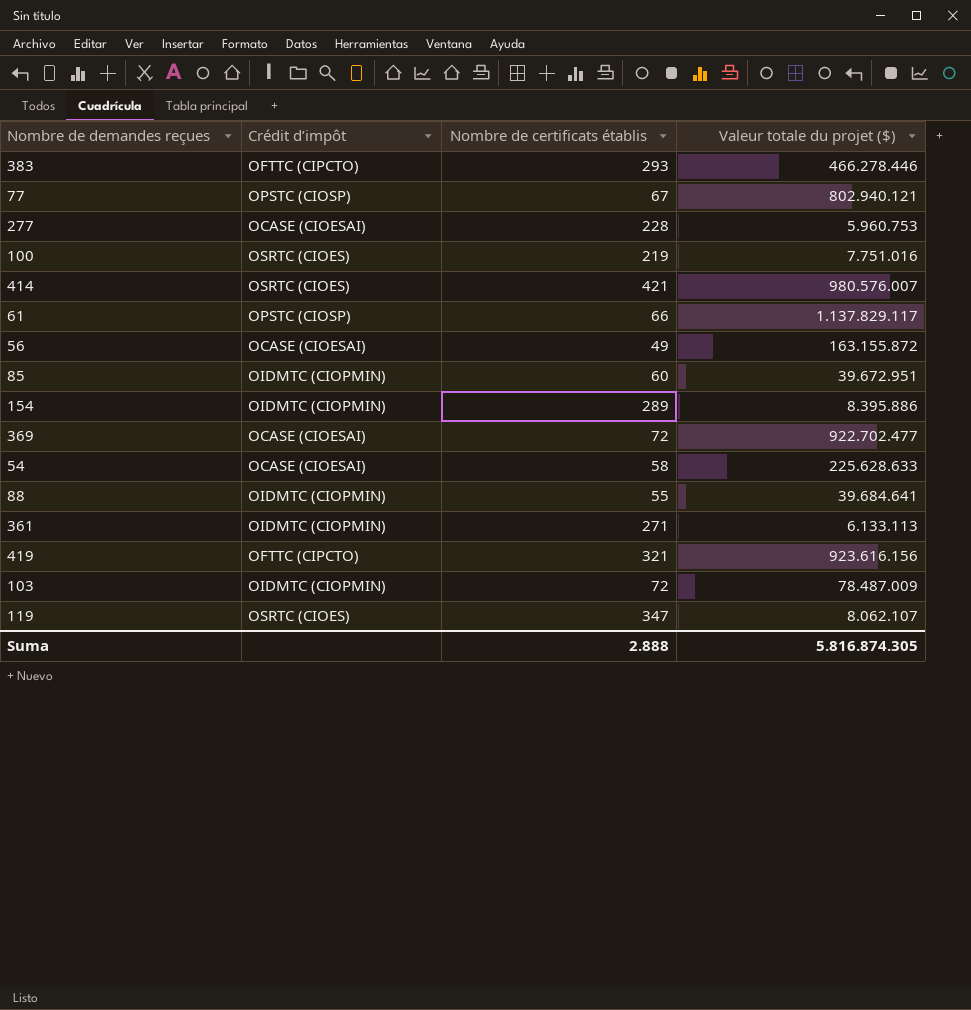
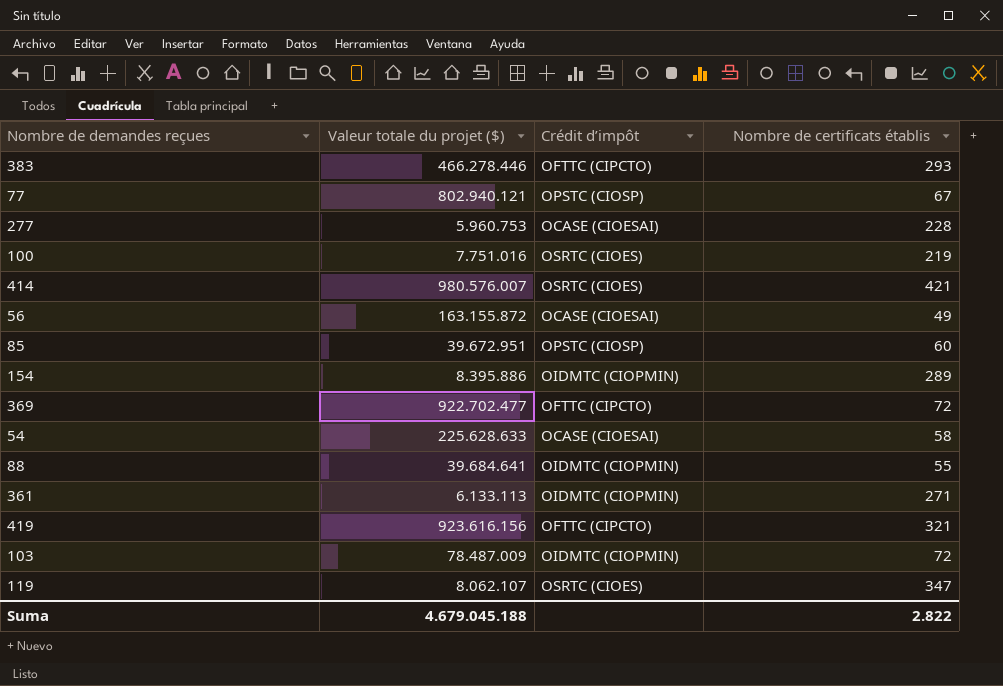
column Valeur totale du projet ($) | position: 4 -> 2
row 61: OPSTC (CIOSP) | 66 | 1.137.829.117 -> none
85 | Crédit d’impôt: OIDMTC (CIOPMIN) -> OPSTC (CIOSP)
369 | Crédit d’impôt: OCASE (CIOESAI) -> OFTTC (CIPCTO)
Suma | Valeur totale du projet ($): 5.816.874.305 -> 4.679.045.188
Suma | Nombre de certificats établis: 2.888 -> 2.822

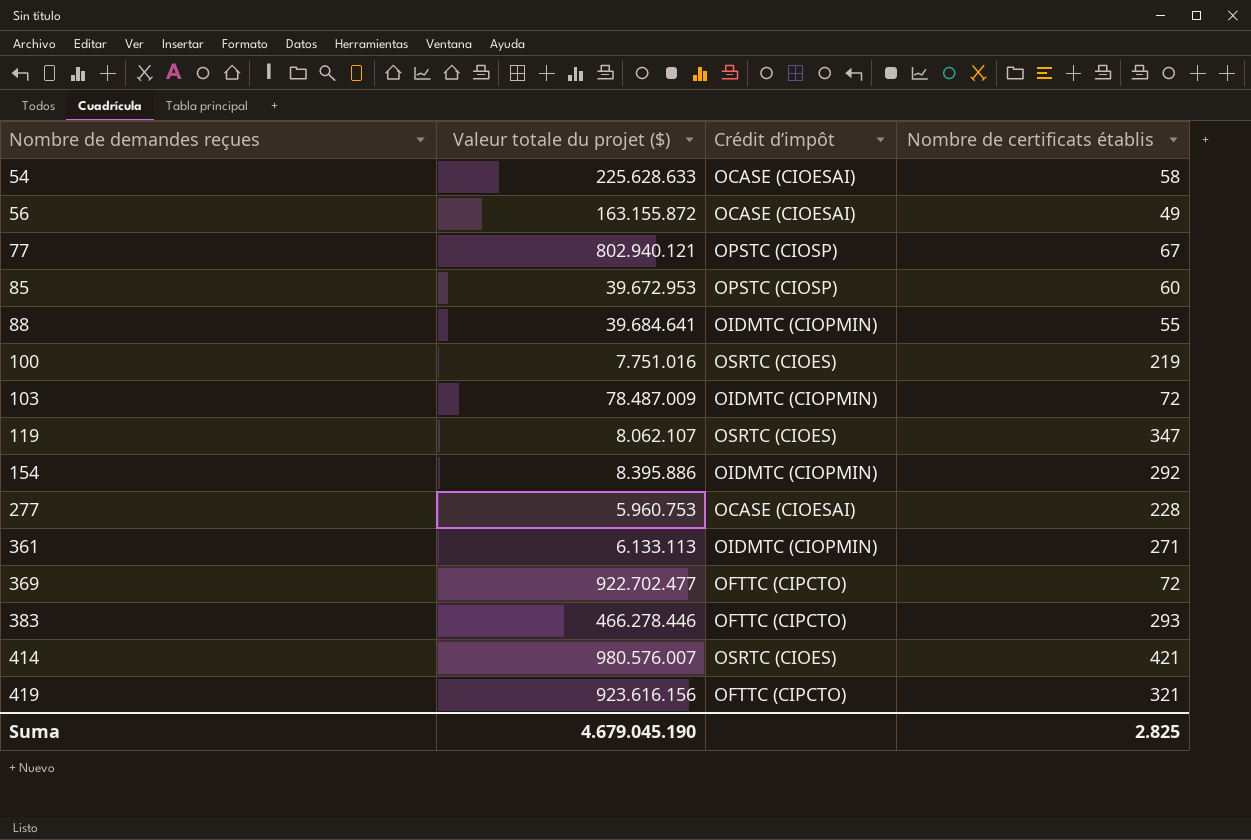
row order: none -> Nombre de demandes reçues ascending
85 | Valeur totale du projet ($): 39.672.951 -> 39.672.953
154 | Nombre de certificats établis: 289 -> 292
Suma | Valeur totale du projet ($): 4.679.045.188 -> 4.679.045.190
Suma | Nombre de certificats établis: 2.822 -> 2.825

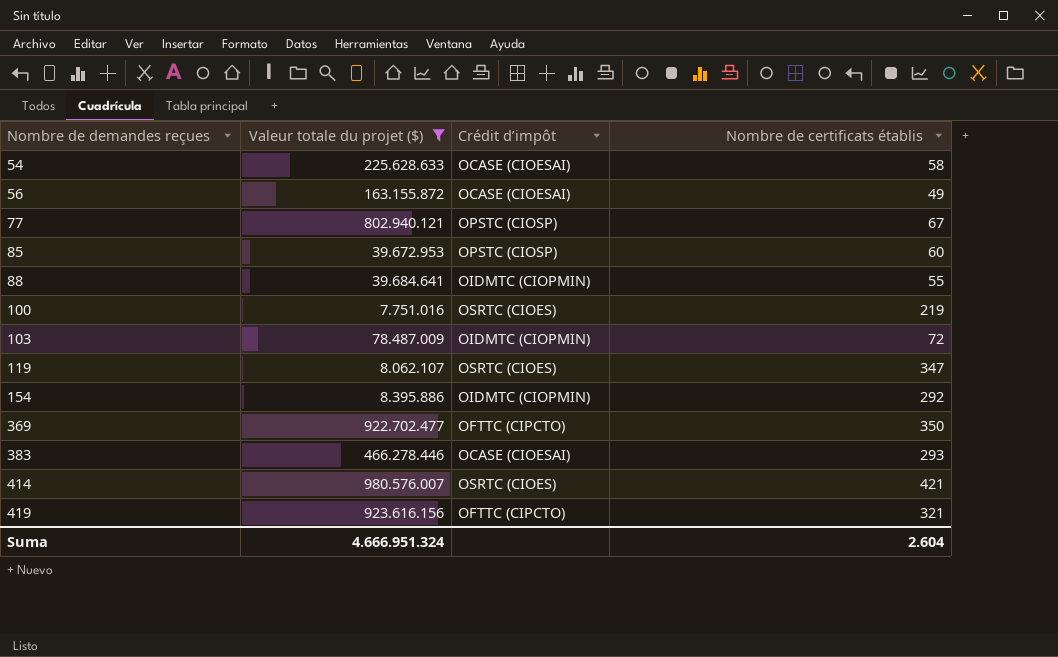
filter: none -> Valeur totale du projet ($) >= 7.751.016
369 | Nombre de certificats établis: 72 -> 350
383 | Crédit d’impôt: OFTTC (CIPCTO) -> OCASE (CIOESAI)
Suma | Valeur totale du projet ($): 4.679.045.190 -> 4.666.951.324
Suma | Nombre de certificats établis: 2.825 -> 2.604

